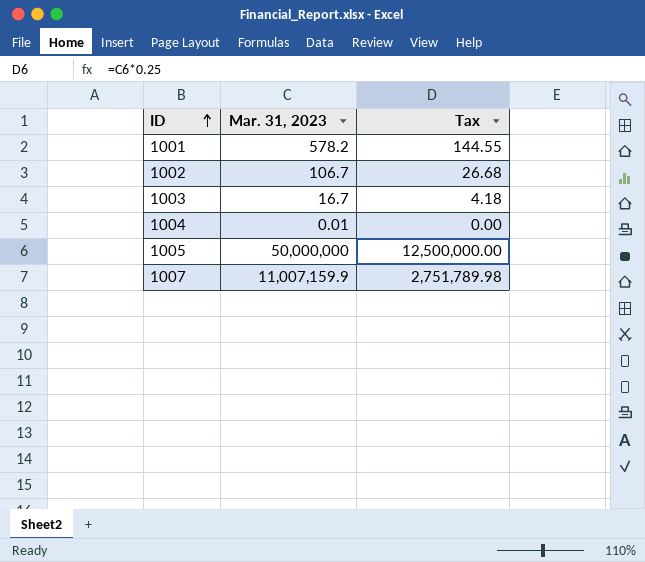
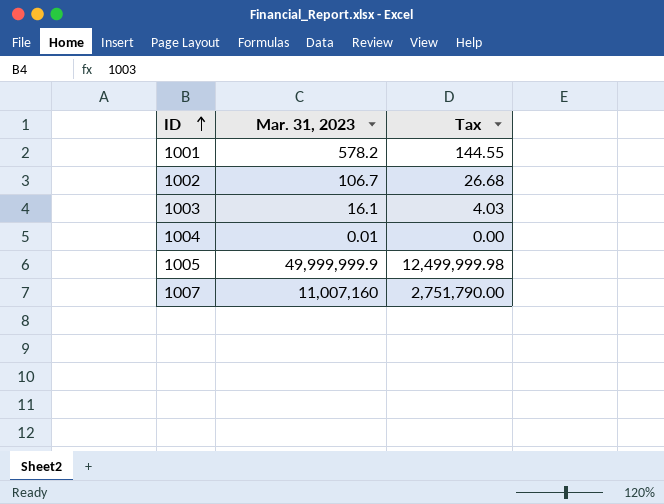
1003 | Mar. 31, 2023: 16.7 -> 16.1
1003 | Tax: 4.18 -> 4.03
1005 | Mar. 31, 2023: 50,000,000 -> 49,999,999.9
1005 | Tax: 12,500,000.00 -> 12,499,999.98
1007 | Mar. 31, 2023: 11,007,159.9 -> 11,007,160
1007 | Tax: 2,751,789.98 -> 2,751,790.00

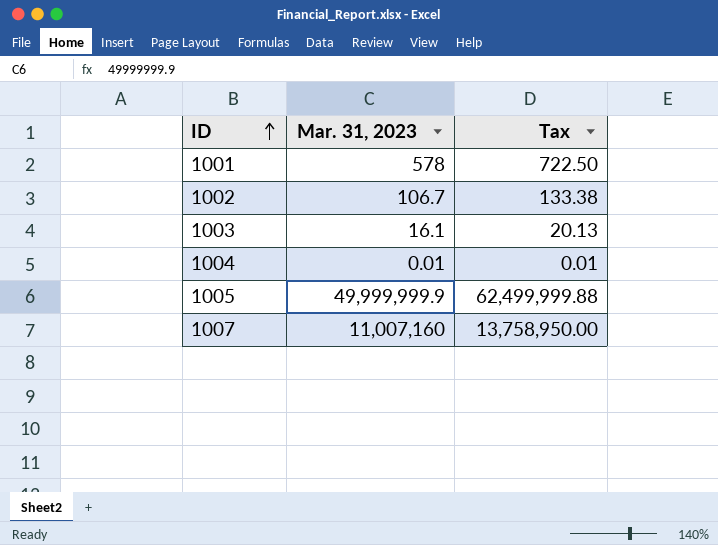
column Tax | formula: [Mar. 31, 2023] * 0.25 -> [Mar. 31, 2023] * 1.25
1001 | Mar. 31, 2023: 578.2 -> 578

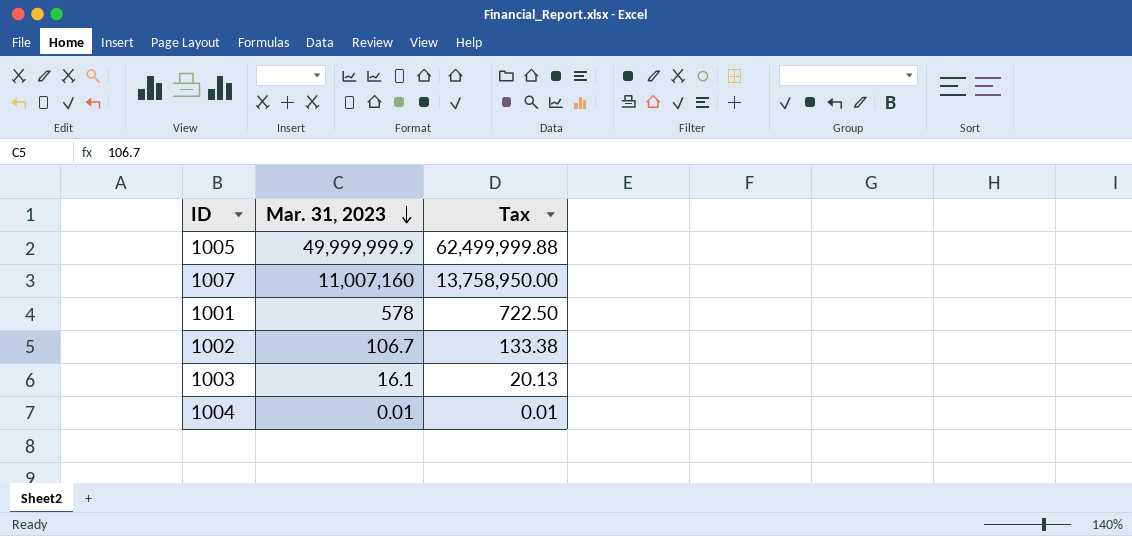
row order: ID ascending -> Mar. 31, 2023 descending

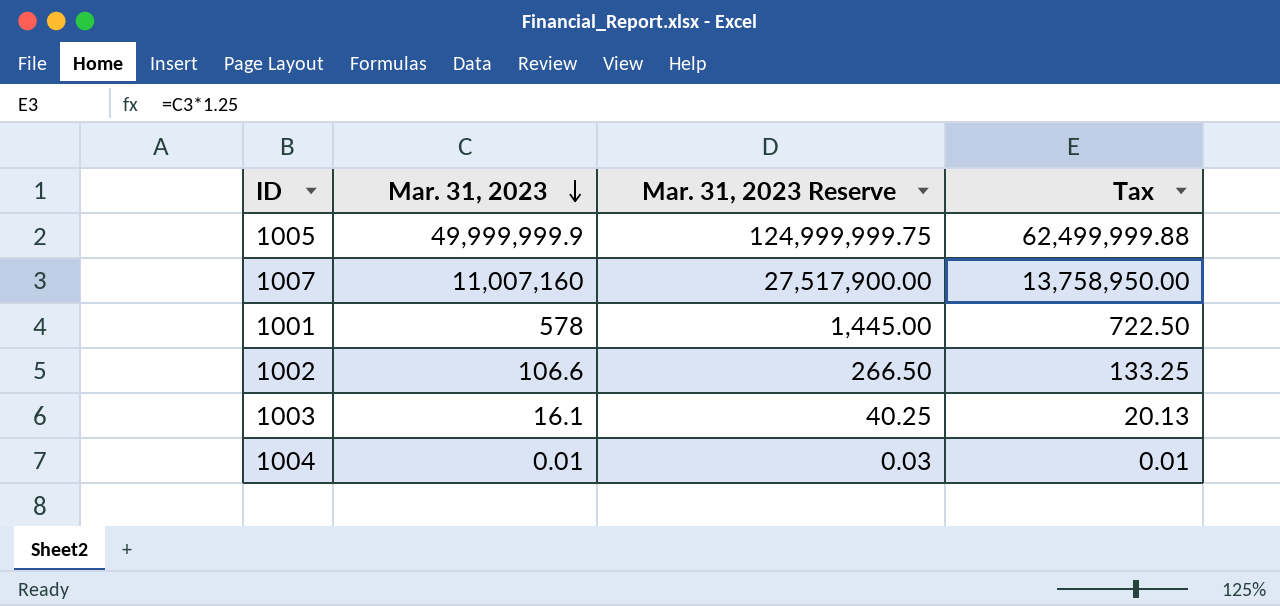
column Mar. 31, 2023 Reserve | formula: none -> [Mar. 31, 2023] * 2.5
1002 | Mar. 31, 2023: 106.7 -> 106.6
1002 | Tax: 133.38 -> 133.25

